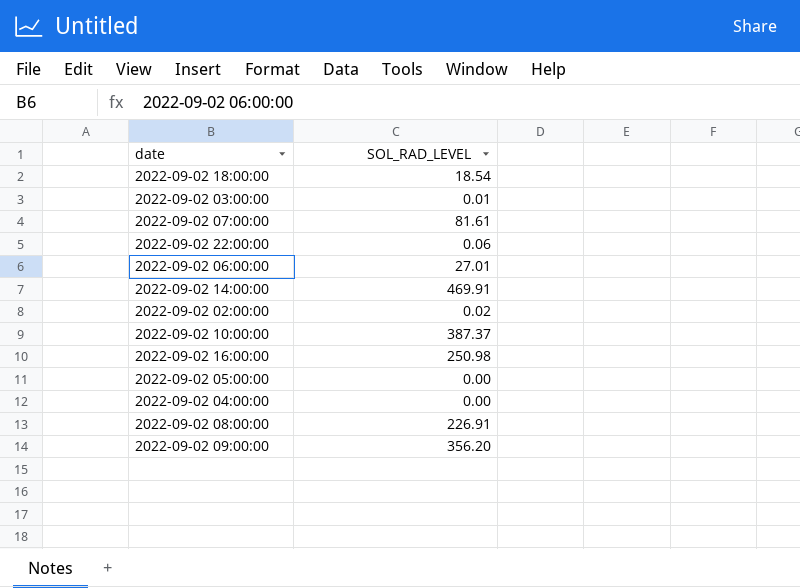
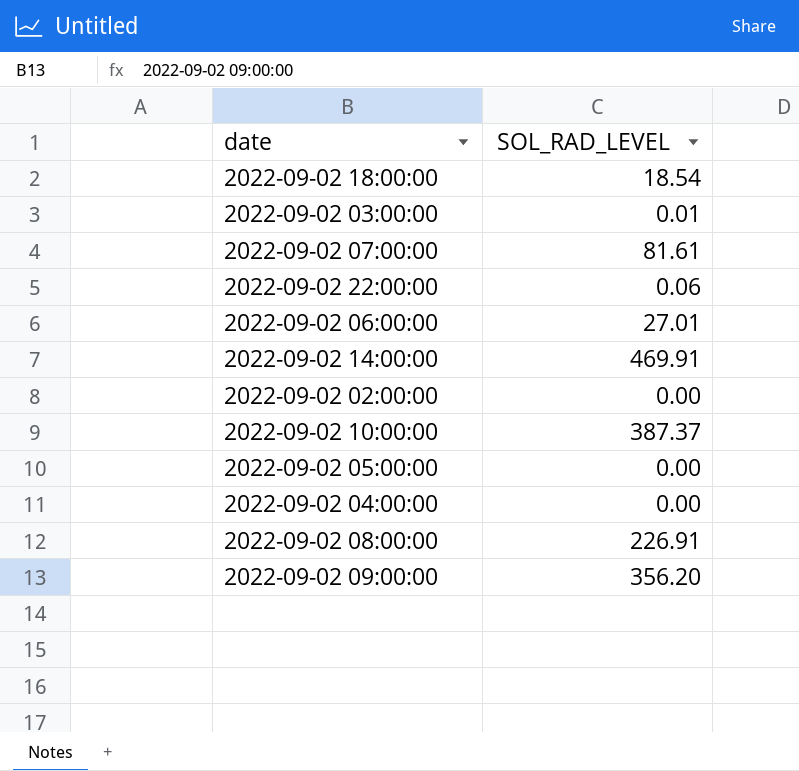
row 2022-09-02 16:00:00: 250.98 -> none
2022-09-02 02:00:00 | SOL_RAD_LEVEL: 0.02 -> 0.00

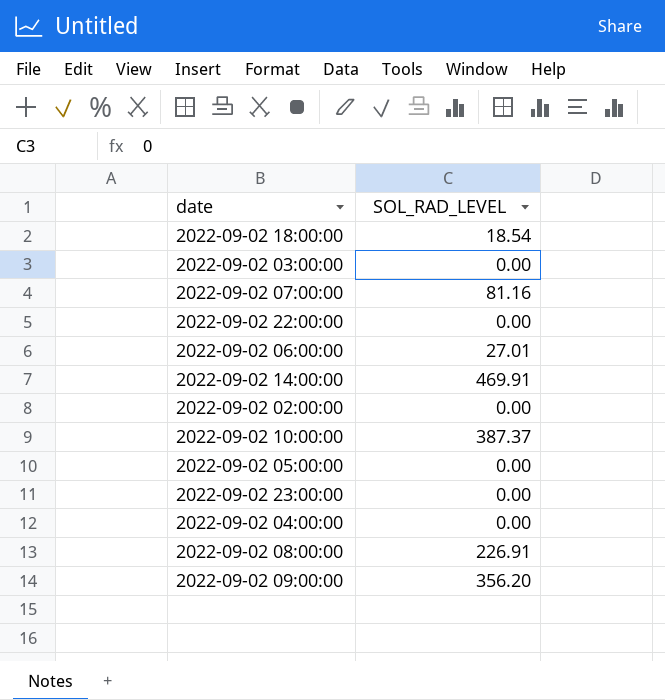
2022-09-02 03:00:00 | SOL_RAD_LEVEL: 0.01 -> 0.00
2022-09-02 07:00:00 | SOL_RAD_LEVEL: 81.61 -> 81.16
2022-09-02 22:00:00 | SOL_RAD_LEVEL: 0.06 -> 0.00
row 2022-09-02 23:00:00: none -> 0.00

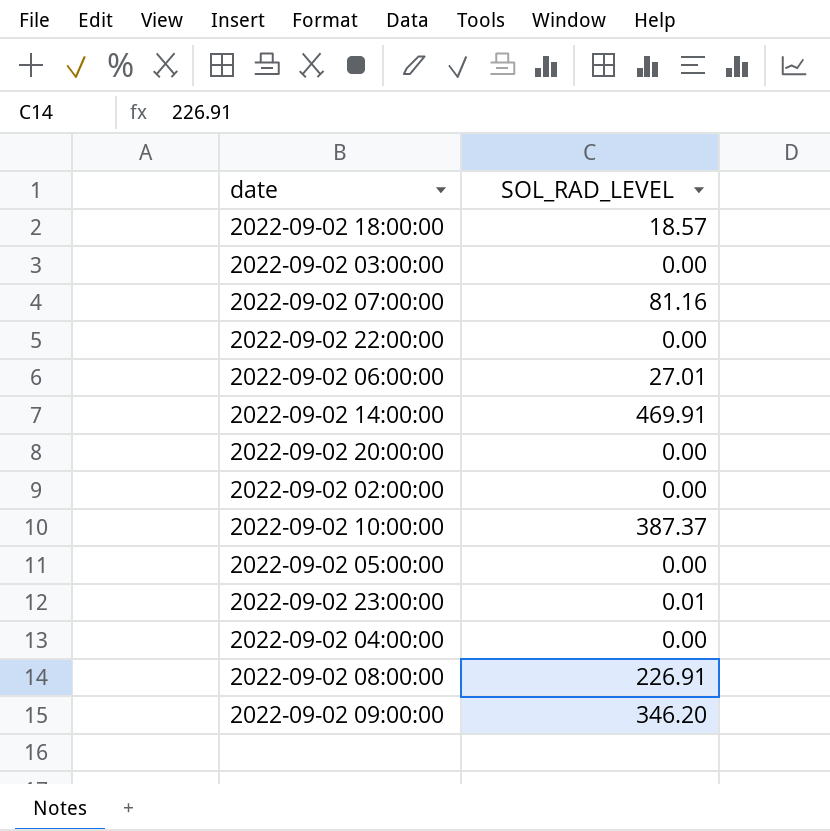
2022-09-02 18:00:00 | SOL_RAD_LEVEL: 18.54 -> 18.57
row 2022-09-02 20:00:00: none -> 0.00
2022-09-02 23:00:00 | SOL_RAD_LEVEL: 0.00 -> 0.01
2022-09-02 09:00:00 | SOL_RAD_LEVEL: 356.20 -> 346.20

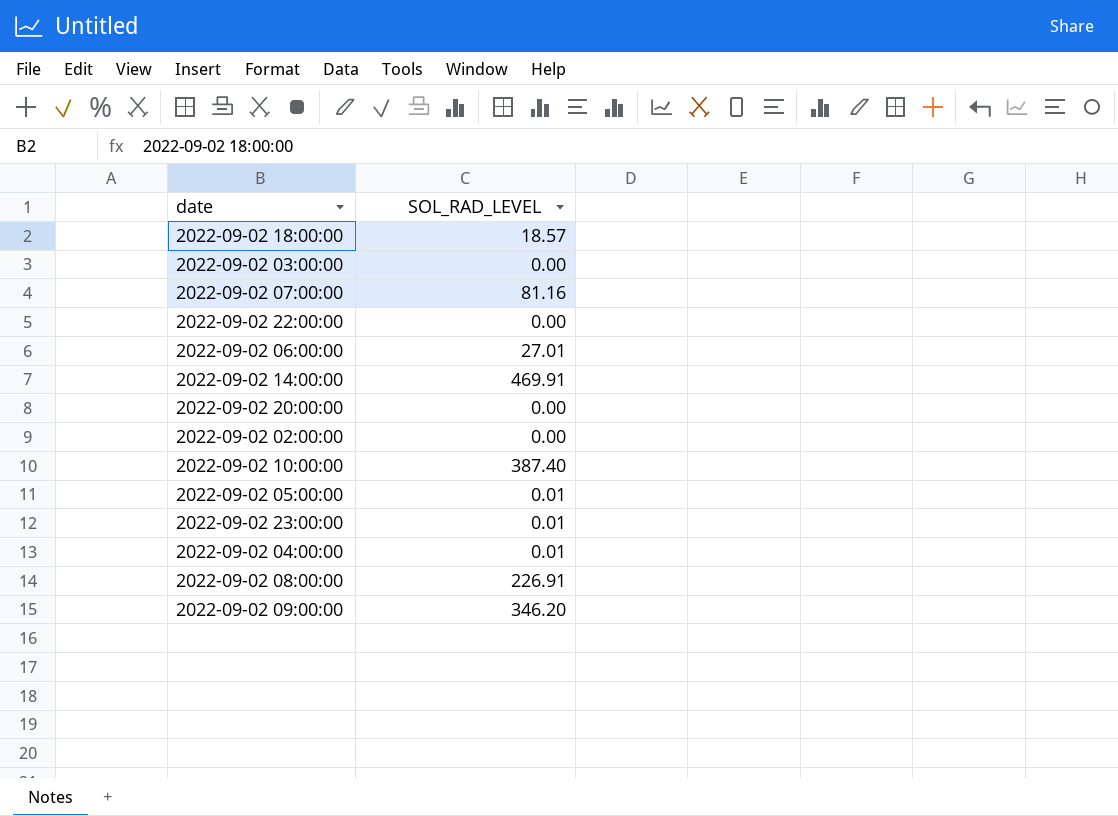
2022-09-02 10:00:00 | SOL_RAD_LEVEL: 387.37 -> 387.40
2022-09-02 05:00:00 | SOL_RAD_LEVEL: 0.00 -> 0.01
2022-09-02 04:00:00 | SOL_RAD_LEVEL: 0.00 -> 0.01

